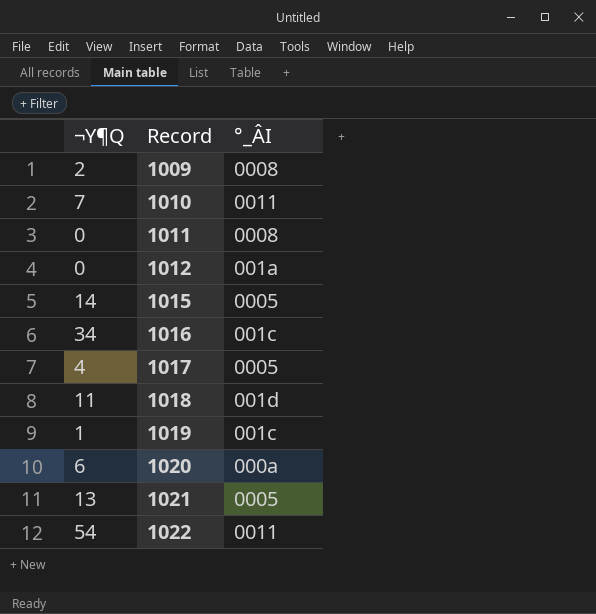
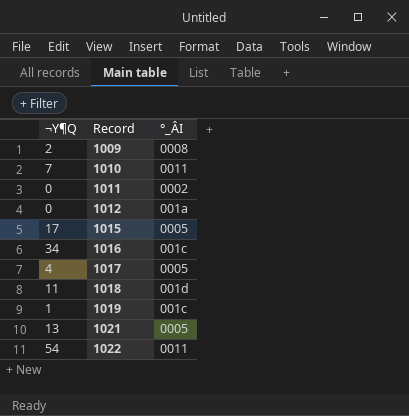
row 1020: 6 | 000a -> none
1011 | °_ÂI: 0008 -> 0002
1015 | ¬Y¶Q: 14 -> 17

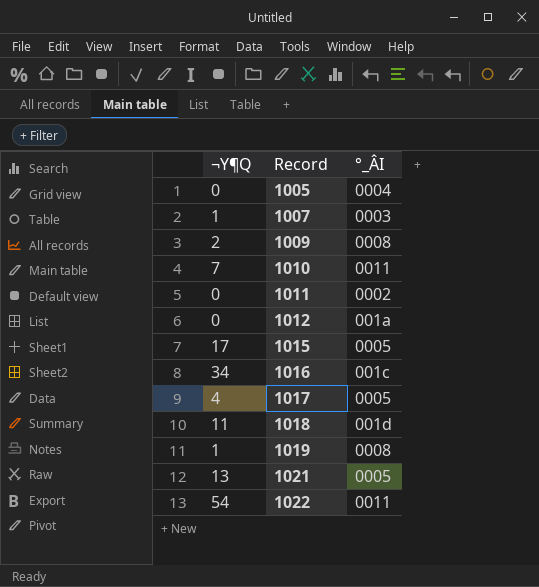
row 1005: none -> 0 | 0004
row 1007: none -> 1 | 0003
1019 | °_ÂI: 001c -> 0008

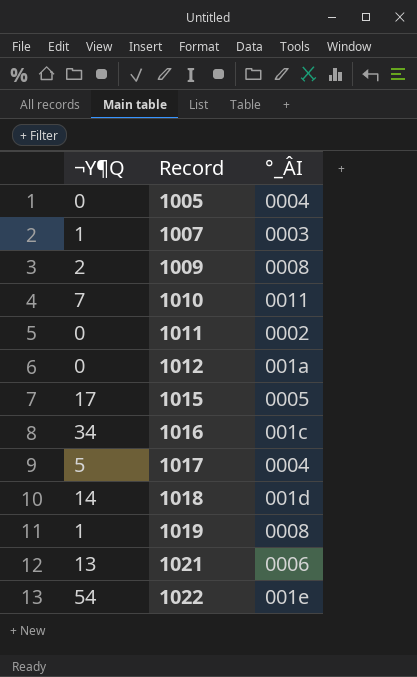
1017 | ¬Y¶Q: 4 -> 5
1017 | °_ÂI: 0005 -> 0004
1018 | ¬Y¶Q: 11 -> 14
1021 | °_ÂI: 0005 -> 0006
1022 | °_ÂI: 0011 -> 001e

